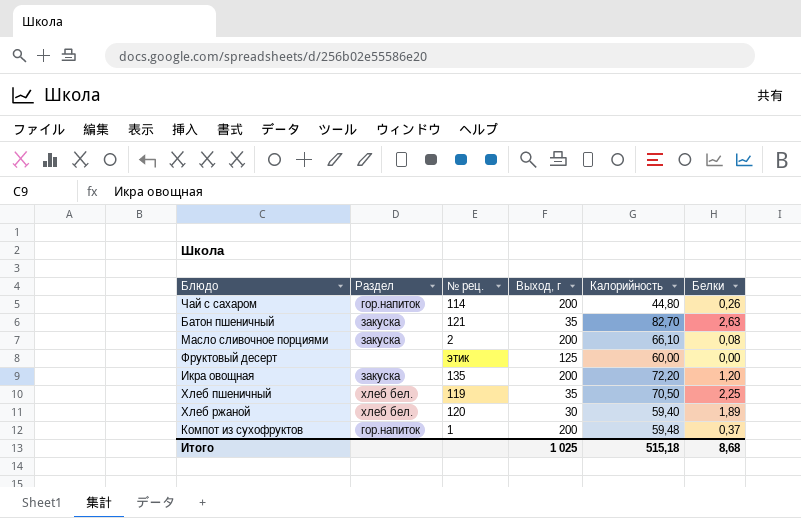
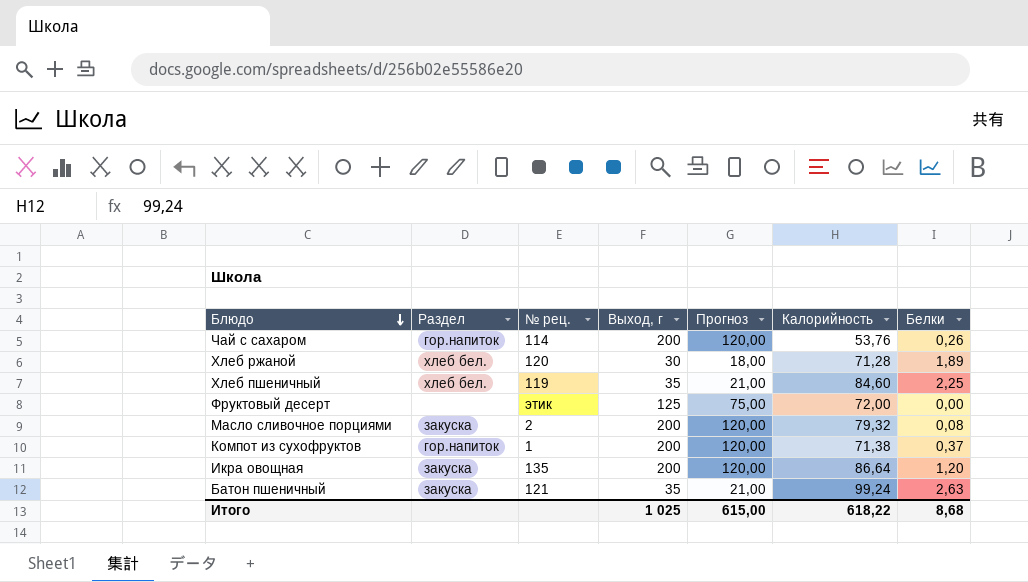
row order: none -> Блюдо descending
column Прогноз | formula: none -> [Выход, г] * 0,6
Чай с сахаром | Калорийность: 44,80 -> 53,76
Хлеб ржаной | Калорийность: 59,40 -> 71,28
Хлеб пшеничный | Калорийность: 70,50 -> 84,60
Фруктовый десерт | Калорийность: 60,00 -> 72,00
Масло сливочное порциями | Калорийность: 66,10 -> 79,32
Компот из сухофруктов | Калорийность: 59,48 -> 71,38
Икра овощная | Калорийность: 72,20 -> 86,64
Батон пшеничный | Калорийность: 82,70 -> 99,24
Итого | Калорийность: 515,18 -> 618,22

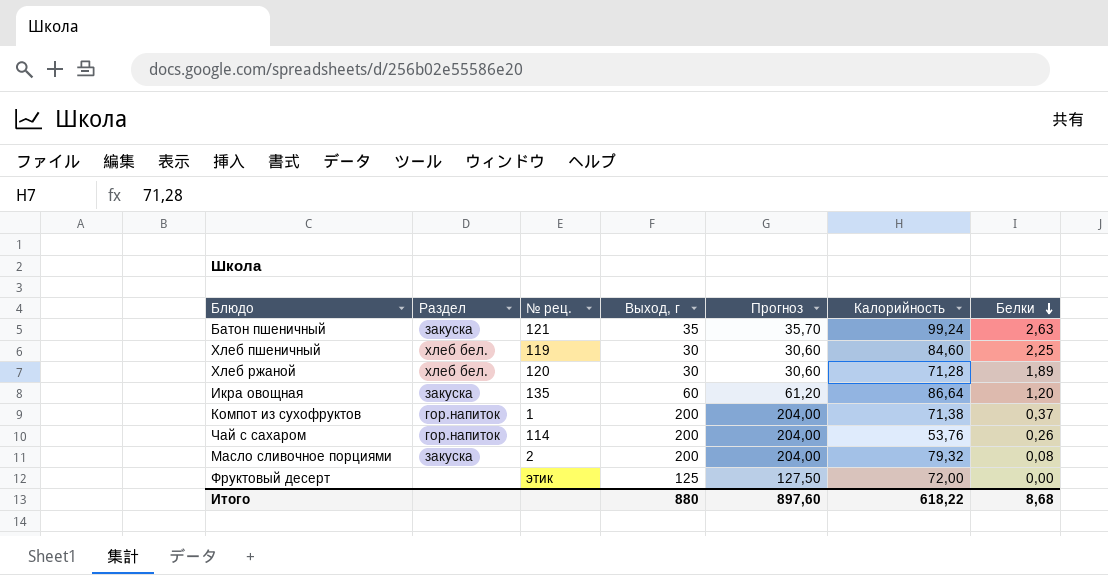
row order: Блюдо descending -> Белки descending
column Прогноз | formula: [Выход, г] * 0,6 -> [Выход, г] * 1,02
Хлеб пшеничный | Выход, г: 35 -> 30
Икра овощная | Выход, г: 200 -> 60
Итого | Выход, г: 1 025 -> 880
Итого | Прогноз: 615,00 -> 897,60

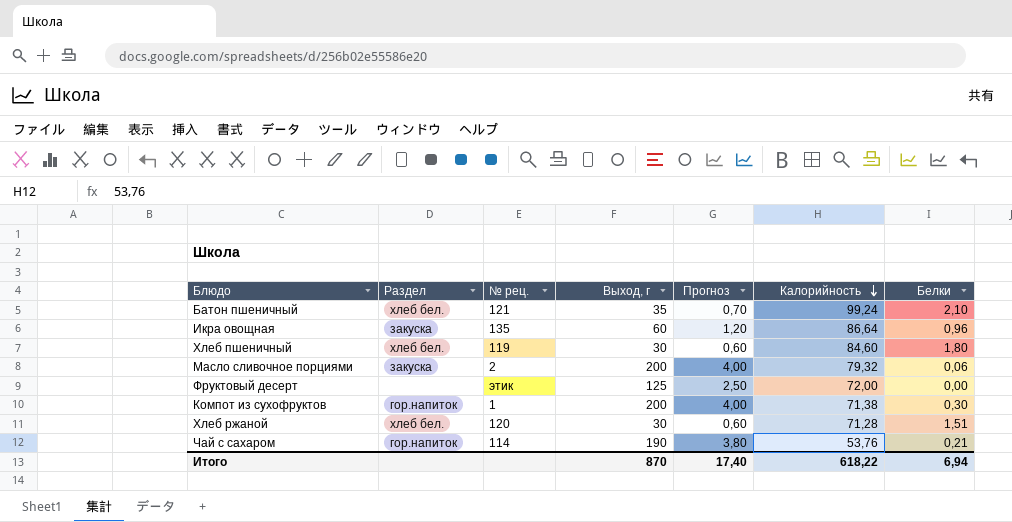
row order: Белки descending -> Калорийность descending
column Прогноз | formula: [Выход, г] * 1,02 -> [Выход, г] * 0,02
Батон пшеничный | Раздел: закуска -> хлеб бел.
Батон пшеничный | Белки: 2,63 -> 2,10
Икра овощная | Белки: 1,20 -> 0,96
Хлеб пшеничный | Белки: 2,25 -> 1,80
Масло сливочное порциями | Белки: 0,08 -> 0,06
Компот из сухофруктов | Белки: 0,37 -> 0,30
Хлеб ржаной | Белки: 1,89 -> 1,51
Чай с сахаром | Выход, г: 200 -> 190
Чай с сахаром | Белки: 0,26 -> 0,21
Итого | Выход, г: 880 -> 870
Итого | Прогноз: 897,60 -> 17,40
Итого | Белки: 8,68 -> 6,94

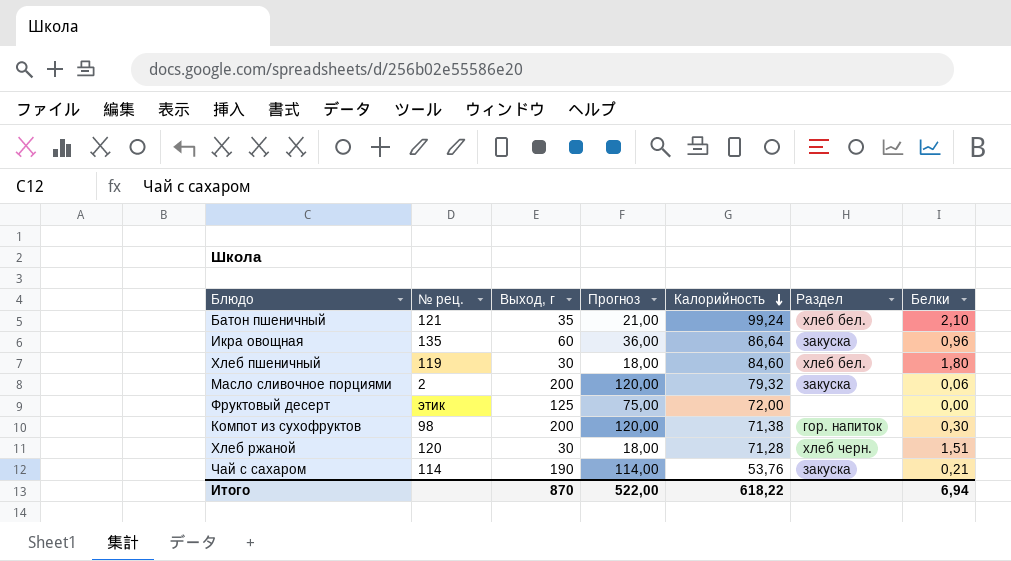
column Прогноз | formula: [Выход, г] * 0,02 -> [Выход, г] * 0,6
column Раздел | position: 2 -> 6
Компот из сухофруктов | № рец.: 1 -> 98
Компот из сухофруктов | Раздел: гор.напиток -> гор. напиток
Хлеб ржаной | Раздел: хлеб бел. -> хлеб черн.
Чай с сахаром | Раздел: гор.напиток -> закуска
Итого | Прогноз: 17,40 -> 522,00

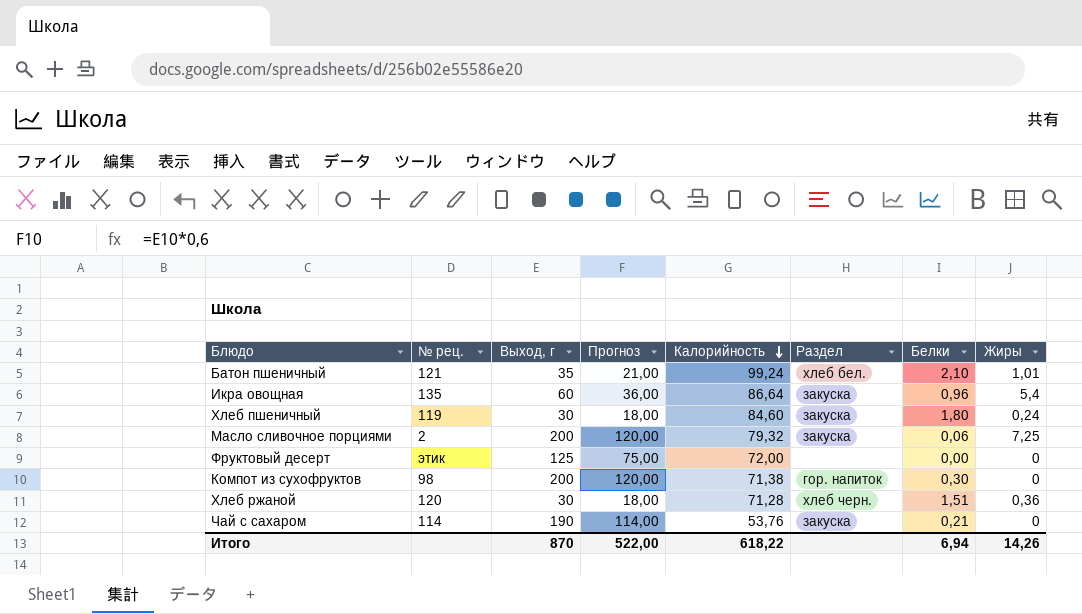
column Жиры | position: none -> 8
Хлеб пшеничный | Раздел: хлеб бел. -> закуска

